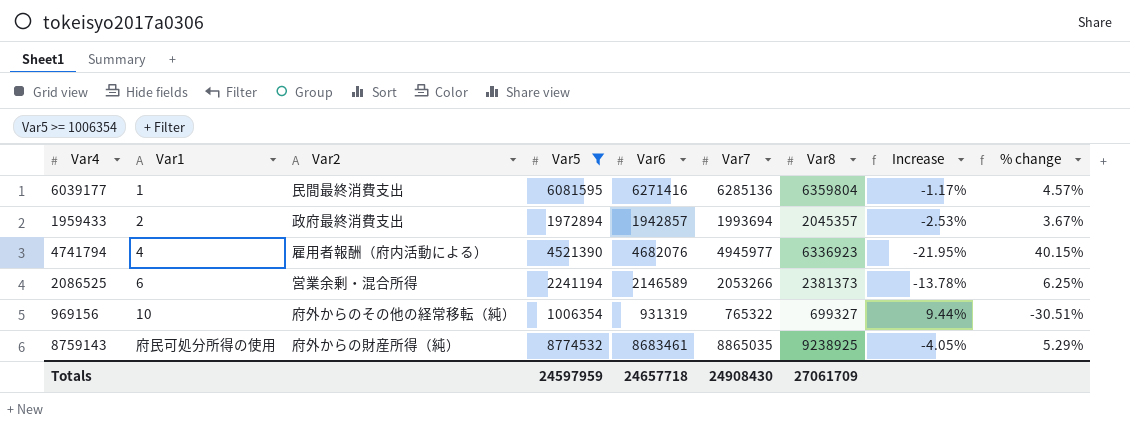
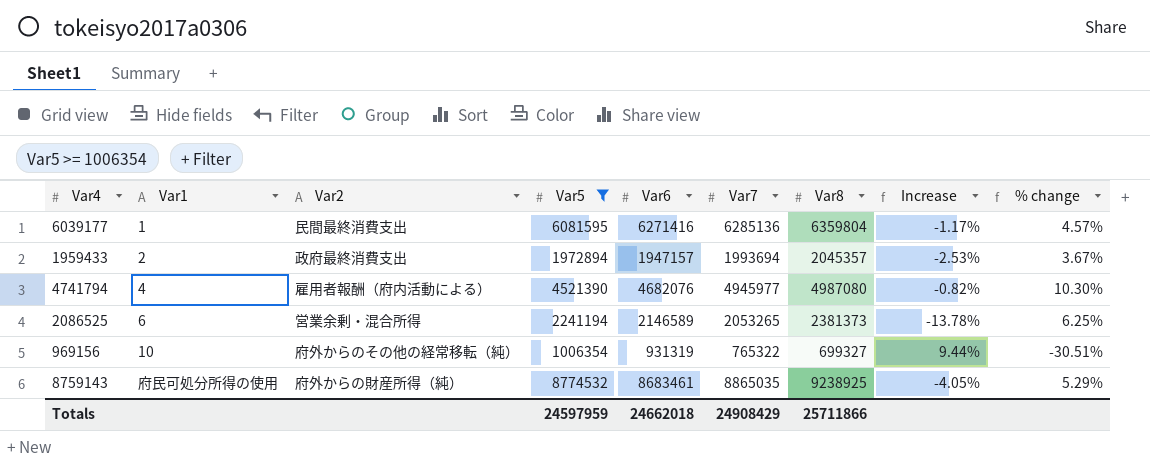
1959433 | Var6: 1942857 -> 1947157
4741794 | Var8: 6336923 -> 4987080
4741794 | Increase: -21.95% -> -0.82%
4741794 | % change: 40.15% -> 10.30%
2086525 | Var7: 2053266 -> 2053265
Totals | Var6: 24657718 -> 24662018
Totals | Var7: 24908430 -> 24908429
Totals | Var8: 27061709 -> 25711866

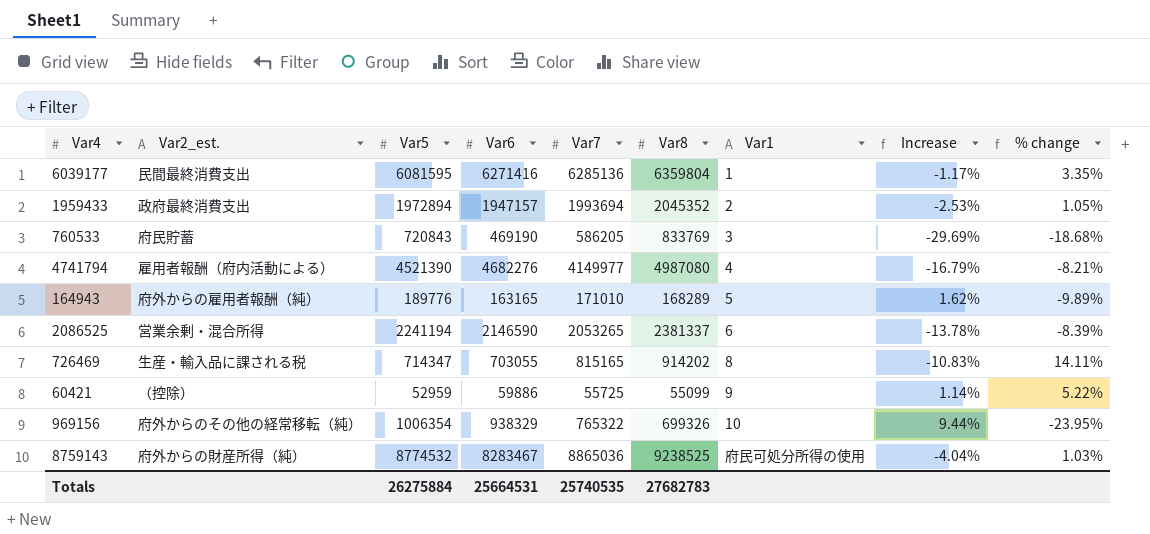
filter: Var5 >= 1006354 -> none
column name: Var2 -> Var2_est.
column Var1 | position: 2 -> 7
column % change | formula: ([Var8] - [Var5]) / [Var5] -> ([Var7] - [Var5]) / [Var5]
1959433 | Var8: 2045357 -> 2045352
4741794 | Var6: 4682076 -> 4682276
4741794 | Var7: 4945977 -> 4149977
4741794 | Increase: -0.82% -> -16.79%
2086525 | Var6: 2146589 -> 2146590
2086525 | Var8: 2381373 -> 2381337
969156 | Var6: 931319 -> 938329
969156 | Var8: 699327 -> 699326
8759143 | Var6: 8683461 -> 8283467
8759143 | Var7: 8865035 -> 8865036
8759143 | Var8: 9238925 -> 9238525
8759143 | Increase: -4.05% -> -4.04%
Totals | Var5: 24597959 -> 26275884
Totals | Var6: 24662018 -> 25664531
Totals | Var7: 24908429 -> 25740535
Totals | Var8: 25711866 -> 27682783

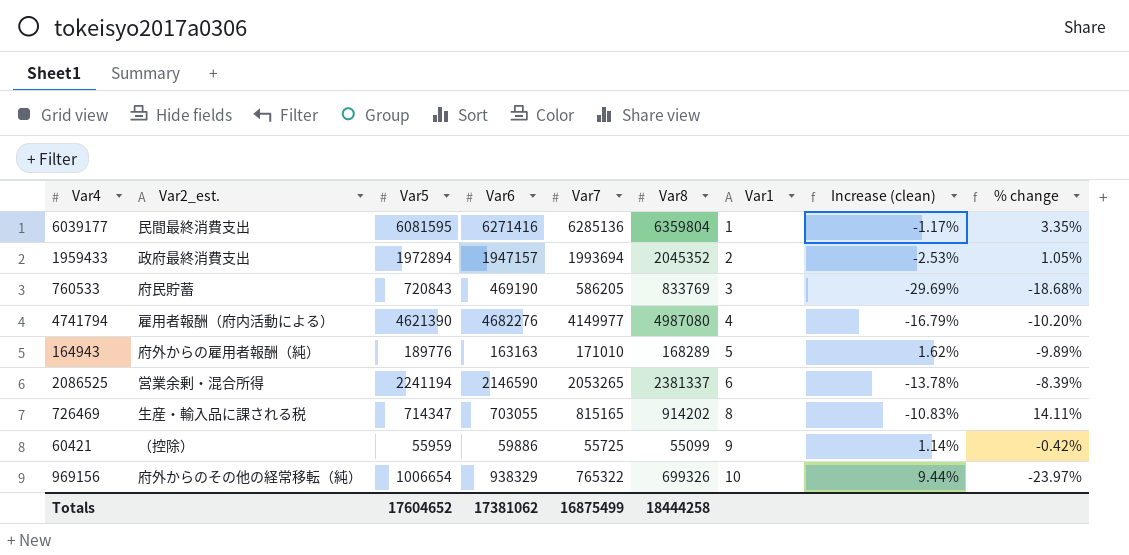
column name: Increase -> Increase (clean)
row 8759143: 府外からの財産所得（純） | 8774532 | 8283467 | 8865036 | 9238525 | 府民可処分所得の使用 | -4.04% | 1.03% -> none
4741794 | Var5: 4521390 -> 4621390
4741794 | % change: -8.21% -> -10.20%
164943 | Var6: 163165 -> 163163
60421 | Var5: 52959 -> 55959
60421 | % change: 5.22% -> -0.42%
969156 | Var5: 1006354 -> 1006654
969156 | % change: -23.95% -> -23.97%
Totals | Var5: 26275884 -> 17604652
Totals | Var6: 25664531 -> 17381062
Totals | Var7: 25740535 -> 16875499
Totals | Var8: 27682783 -> 18444258

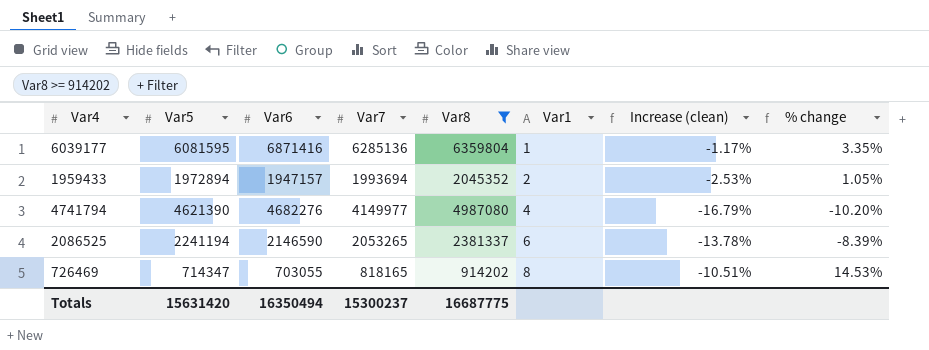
filter: none -> Var8 >= 914202
column Var2_est. | position: 2 -> none
6039177 | Var6: 6271416 -> 6871416
726469 | Var7: 815165 -> 818165
726469 | Increase (clean): -10.83% -> -10.51%
726469 | % change: 14.11% -> 14.53%
Totals | Var5: 17604652 -> 15631420
Totals | Var6: 17381062 -> 16350494
Totals | Var7: 16875499 -> 15300237
Totals | Var8: 18444258 -> 16687775

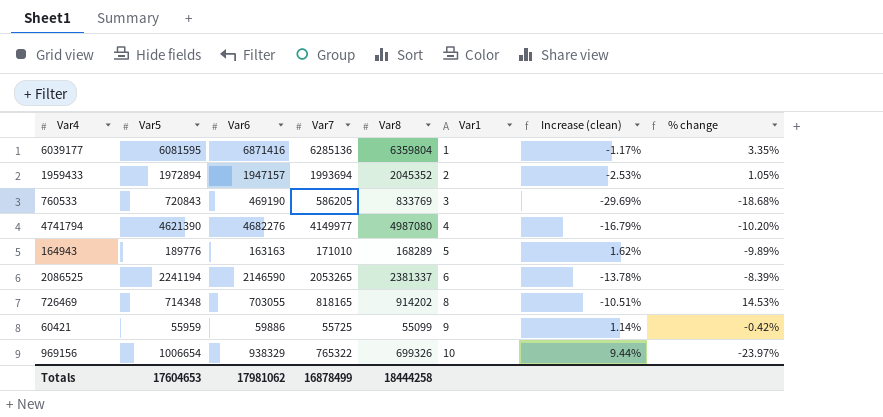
filter: Var8 >= 914202 -> none
726469 | Var5: 714347 -> 714348
Totals | Var5: 15631420 -> 17604653
Totals | Var6: 16350494 -> 17981062
Totals | Var7: 15300237 -> 16878499
Totals | Var8: 16687775 -> 18444258

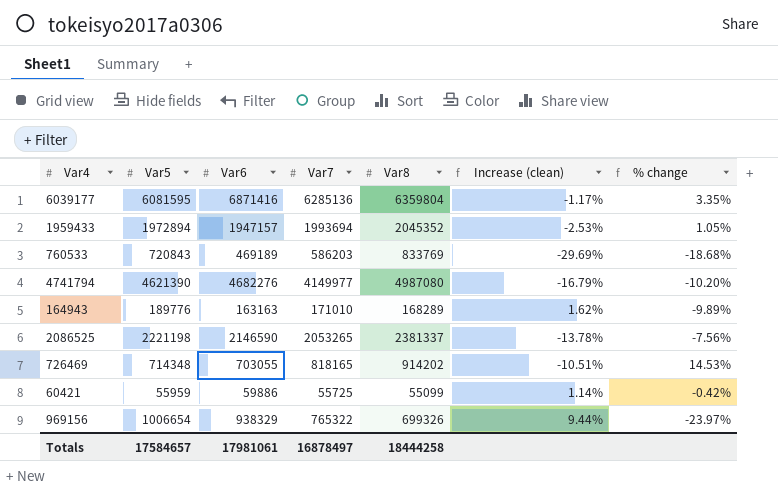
column Var1 | position: 6 -> none
760533 | Var6: 469190 -> 469189
760533 | Var7: 586205 -> 586203
2086525 | Var5: 2241194 -> 2221198
2086525 | % change: -8.39% -> -7.56%
Totals | Var5: 17604653 -> 17584657
Totals | Var6: 17981062 -> 17981061
Totals | Var7: 16878499 -> 16878497

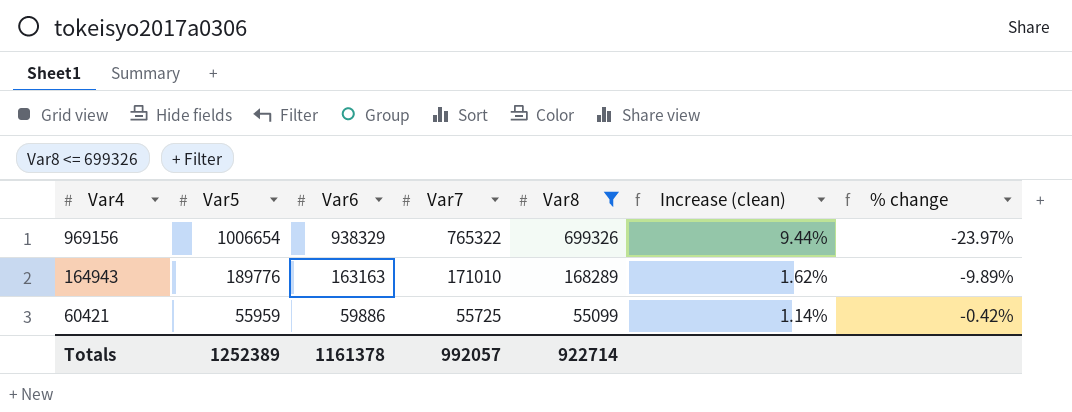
filter: none -> Var8 <= 699326
row order: none -> Var4 descending
Totals | Var5: 17584657 -> 1252389
Totals | Var6: 17981061 -> 1161378
Totals | Var7: 16878497 -> 992057
Totals | Var8: 18444258 -> 922714

